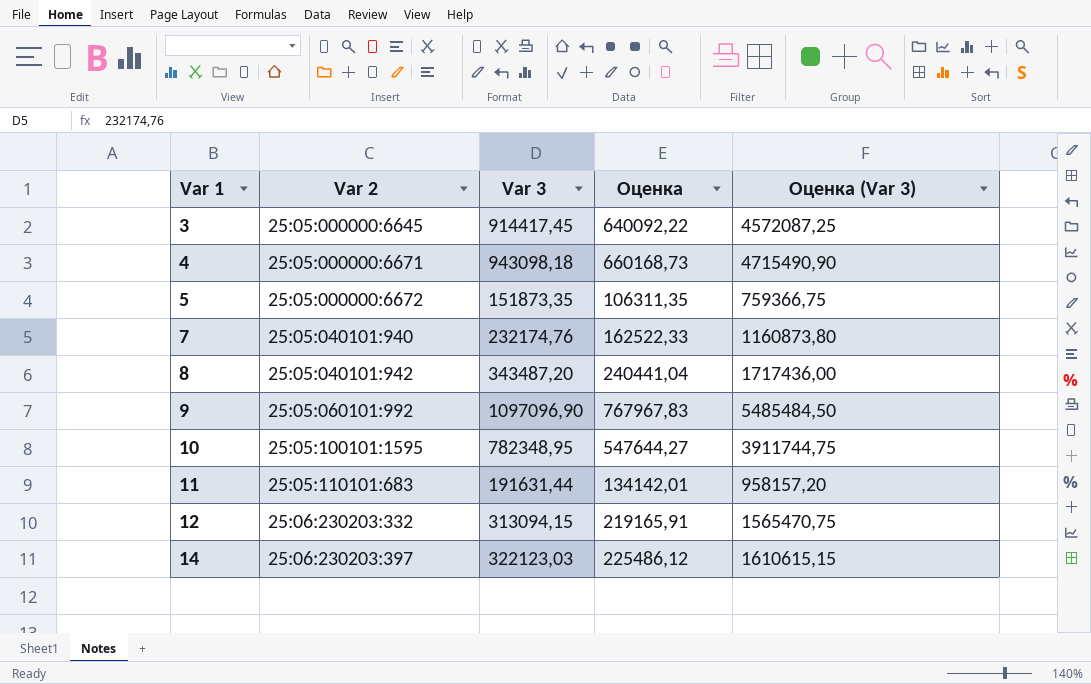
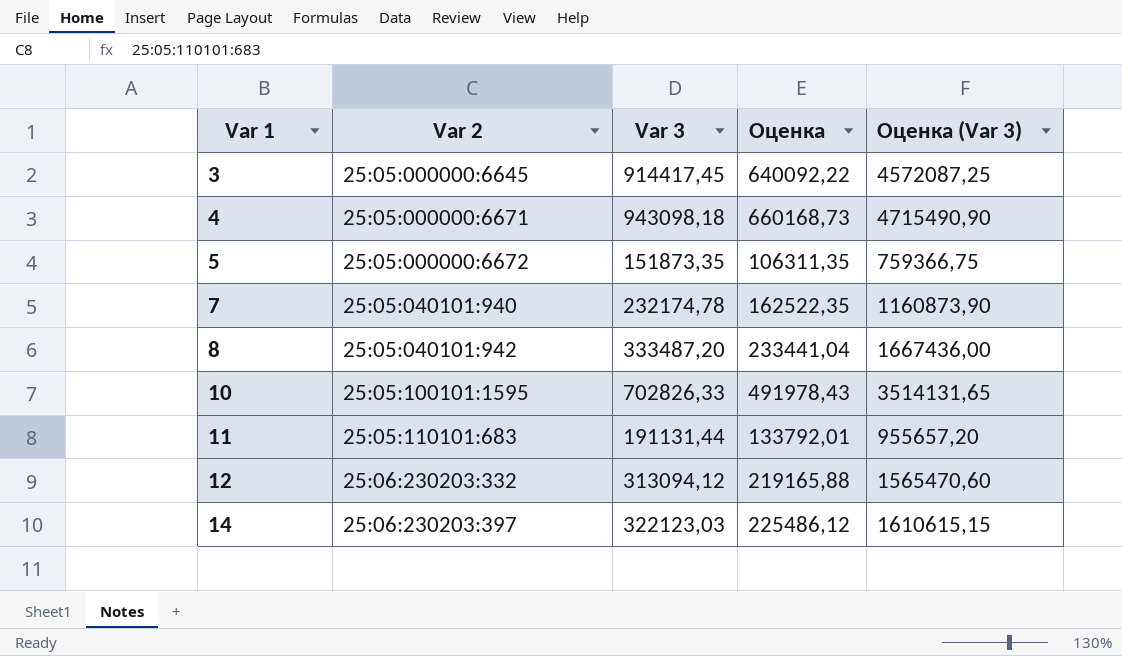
row 9: 25:05:060101:992 | 1097096,90 | 767967,83 | 5485484,50 -> none
7 | Var 3: 232174,76 -> 232174,78
7 | Оценка: 162522,33 -> 162522,35
7 | Оценка (Var 3): 1160873,80 -> 1160873,90
8 | Var 3: 343487,20 -> 333487,20
8 | Оценка: 240441,04 -> 233441,04
8 | Оценка (Var 3): 1717436,00 -> 1667436,00
10 | Var 3: 782348,95 -> 702826,33
10 | Оценка: 547644,27 -> 491978,43
10 | Оценка (Var 3): 3911744,75 -> 3514131,65
11 | Var 3: 191631,44 -> 191131,44
11 | Оценка: 134142,01 -> 133792,01
11 | Оценка (Var 3): 958157,20 -> 955657,20
12 | Var 3: 313094,15 -> 313094,12
12 | Оценка: 219165,91 -> 219165,88
12 | Оценка (Var 3): 1565470,75 -> 1565470,60

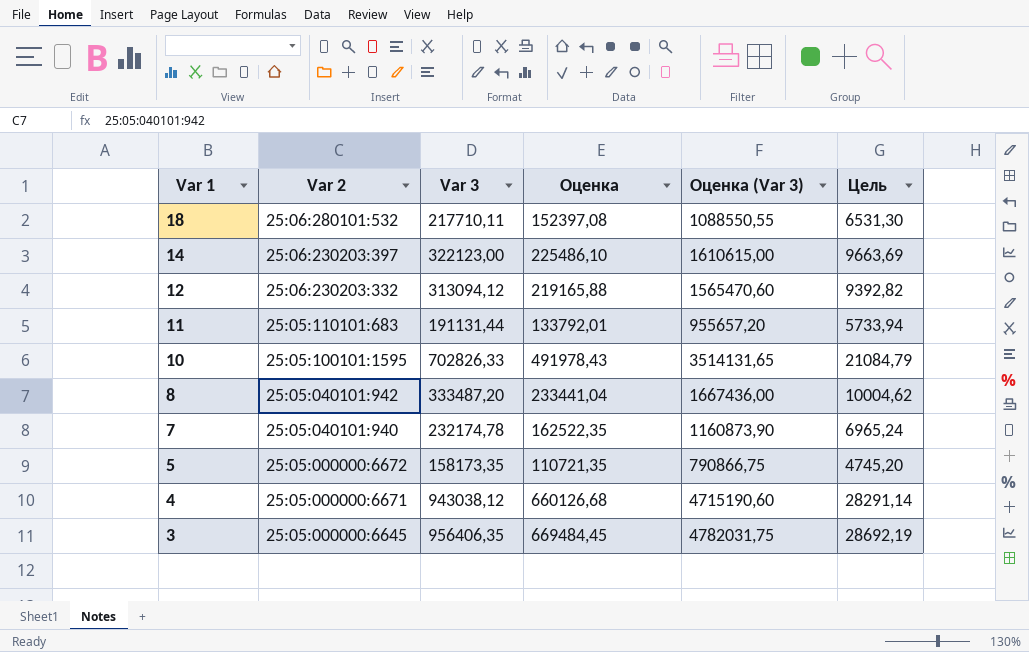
row order: Var 1 ascending -> Var 1 descending
column Цель | formula: none -> [Var 3] * 0,03
row 18: none -> 25:06:280101:532 | 217710,11 | 152397,08 | 1088550,55 | 6531,30
14 | Var 3: 322123,03 -> 322123,00
14 | Оценка: 225486,12 -> 225486,10
14 | Оценка (Var 3): 1610615,15 -> 1610615,00
5 | Var 3: 151873,35 -> 158173,35
5 | Оценка: 106311,35 -> 110721,35
5 | Оценка (Var 3): 759366,75 -> 790866,75
4 | Var 3: 943098,18 -> 943038,12
4 | Оценка: 660168,73 -> 660126,68
4 | Оценка (Var 3): 4715490,90 -> 4715190,60
3 | Var 3: 914417,45 -> 956406,35
3 | Оценка: 640092,22 -> 669484,45
3 | Оценка (Var 3): 4572087,25 -> 4782031,75

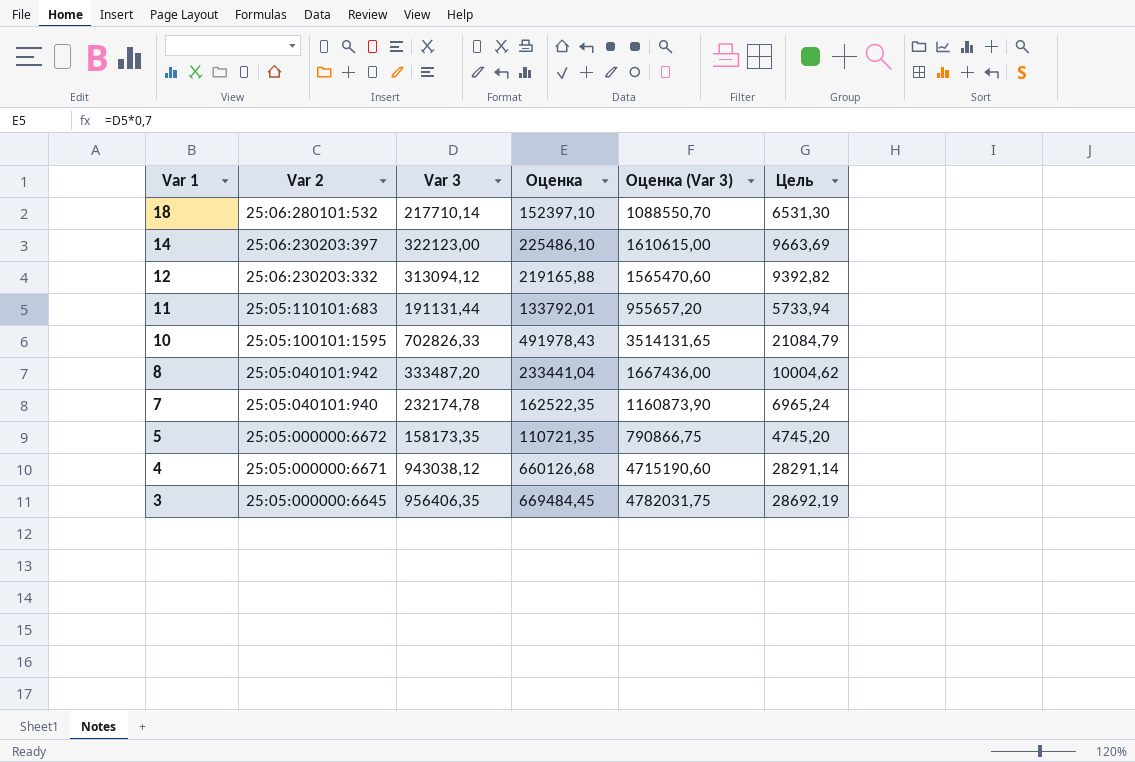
18 | Var 3: 217710,11 -> 217710,14
18 | Оценка: 152397,08 -> 152397,10
18 | Оценка (Var 3): 1088550,55 -> 1088550,70

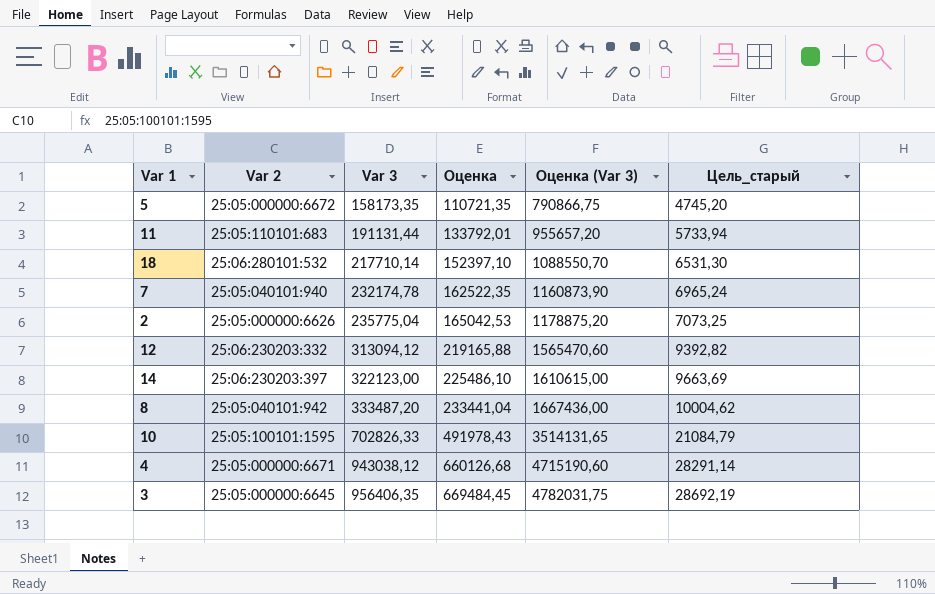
row order: Var 1 descending -> Var 3 ascending
column name: Цель -> Цель_старый
row 2: none -> 25:05:000000:6626 | 235775,04 | 165042,53 | 1178875,20 | 7073,25

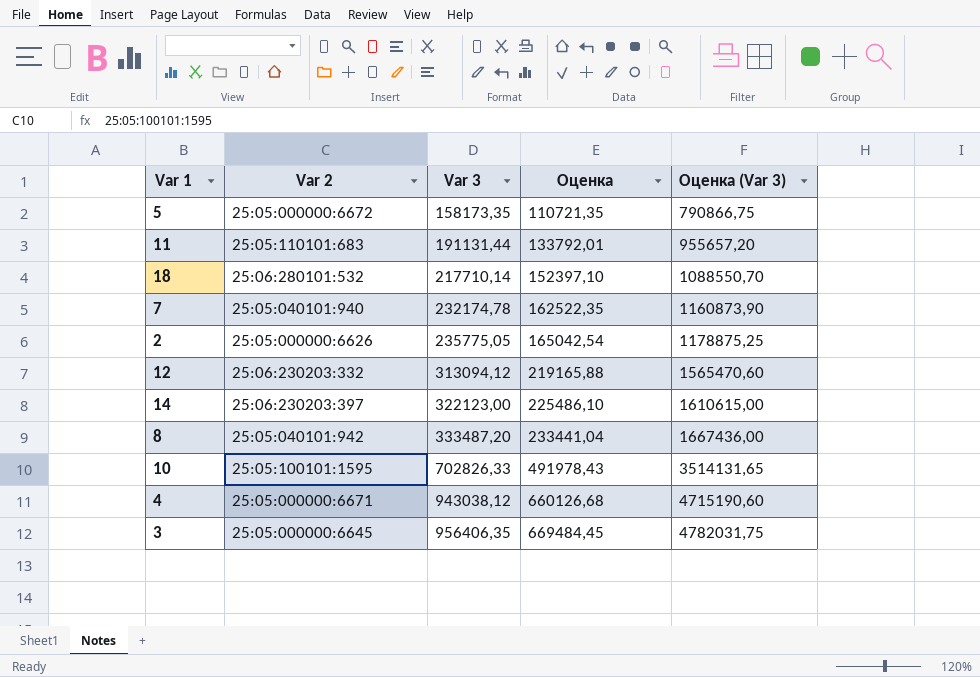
column Цель_старый | formula: [Var 3] * 0,03 -> none
2 | Var 3: 235775,04 -> 235775,05
2 | Оценка: 165042,53 -> 165042,54
2 | Оценка (Var 3): 1178875,20 -> 1178875,25

